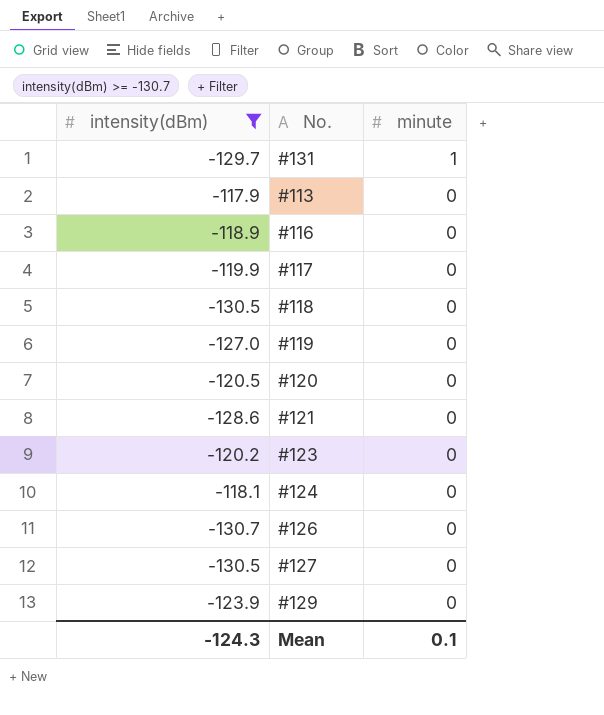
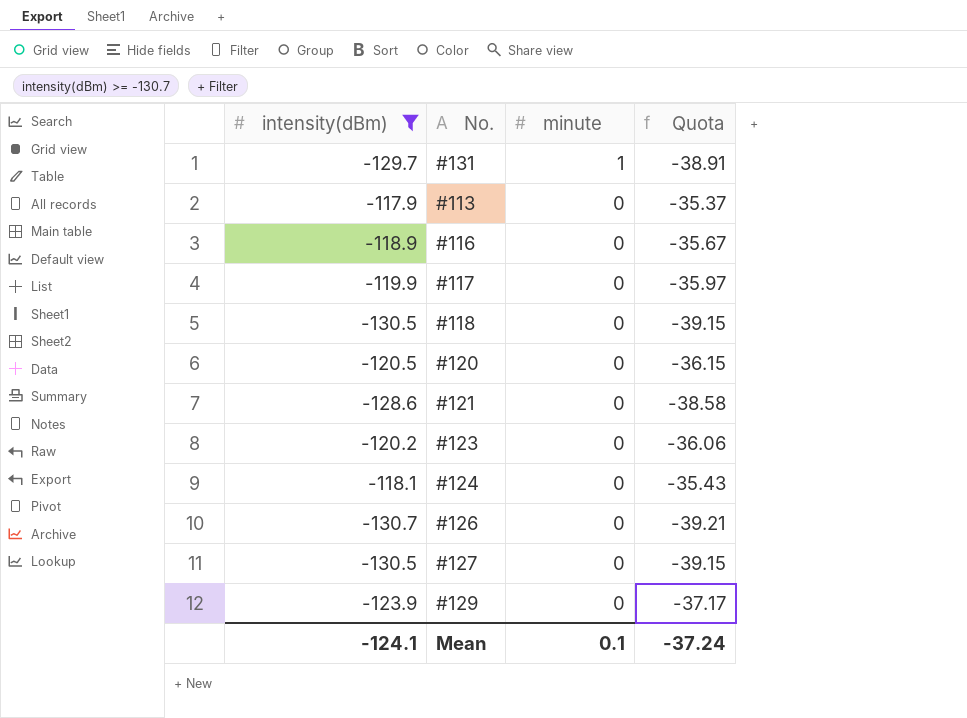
column Quota | formula: none -> [intensity(dBm)] * 0.3
row #119: -127.0 | 0 -> none
Mean | intensity(dBm): -124.3 -> -124.1

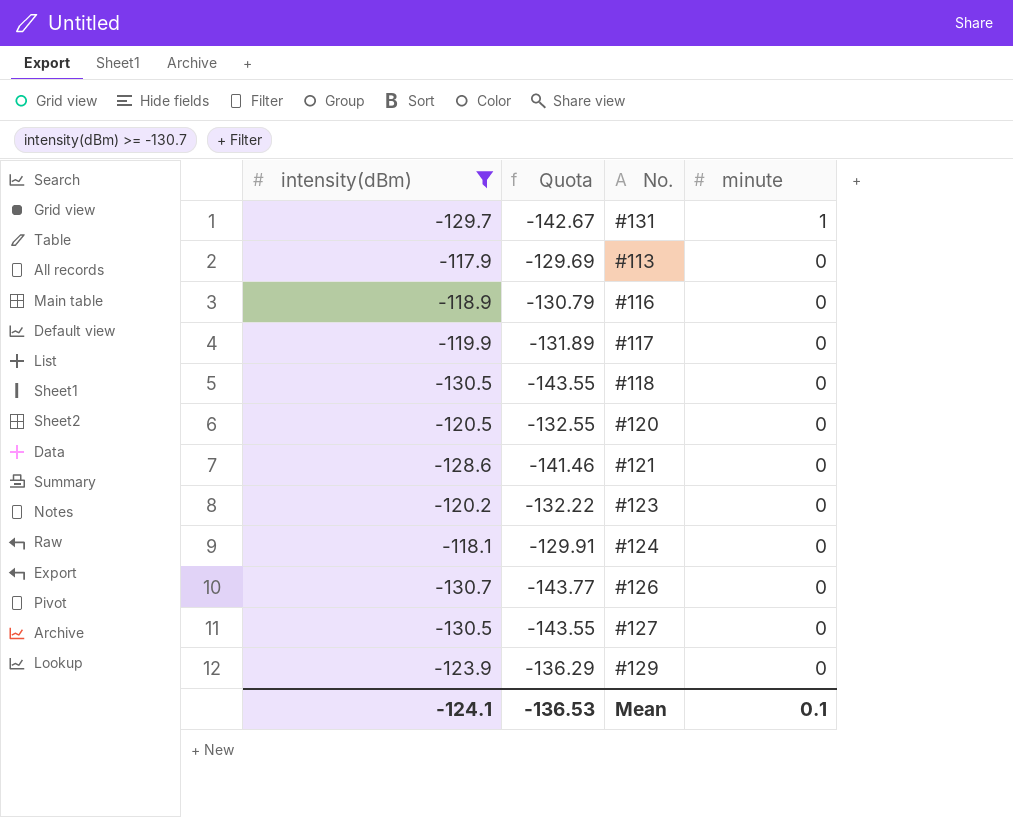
column Quota | formula: [intensity(dBm)] * 0.3 -> [intensity(dBm)] * 1.1
column Quota | position: 4 -> 2
Mean | Quota: -37.24 -> -136.53

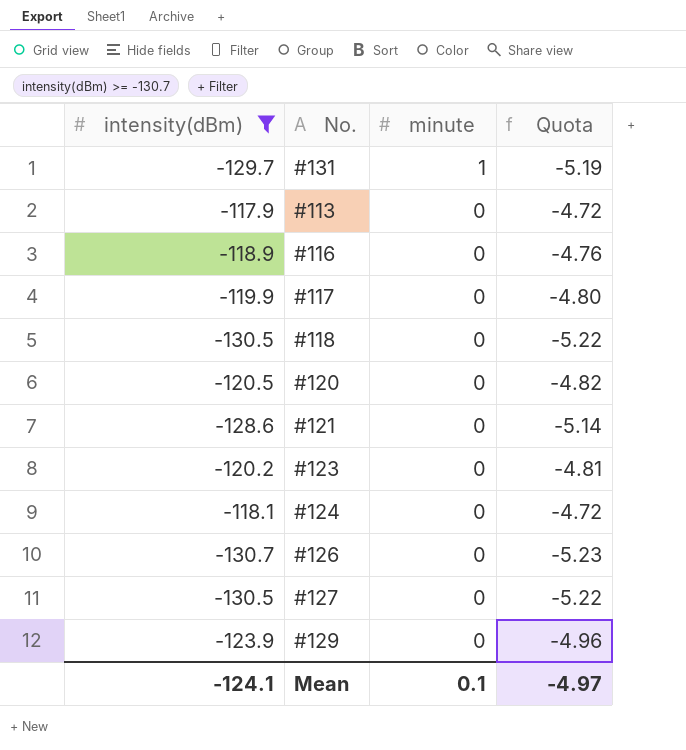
column Quota | formula: [intensity(dBm)] * 1.1 -> [intensity(dBm)] * 0.04
column Quota | position: 2 -> 4
Mean | Quota: -136.53 -> -4.97

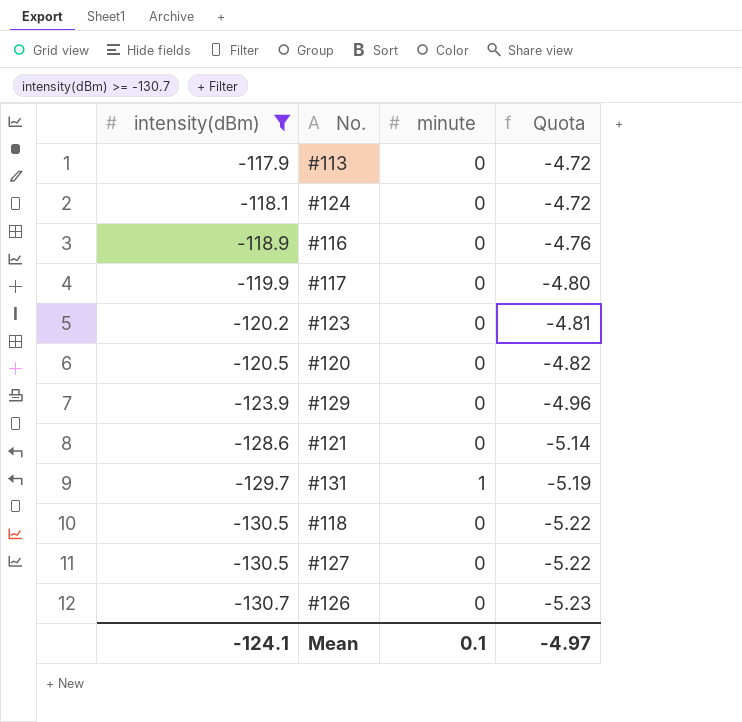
row order: minute descending -> intensity(dBm) descending

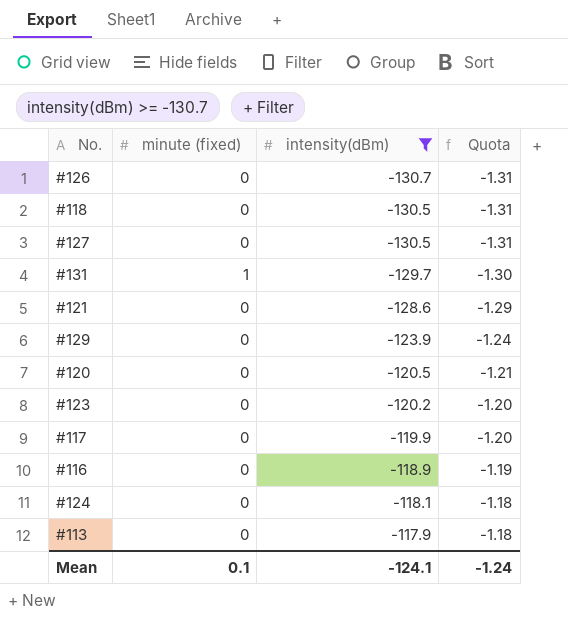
row order: intensity(dBm) descending -> intensity(dBm) ascending
column name: minute -> minute (fixed)
column intensity(dBm) | position: 1 -> 3
column Quota | formula: [intensity(dBm)] * 0.04 -> [intensity(dBm)] * 0.01
Mean | Quota: -4.97 -> -1.24

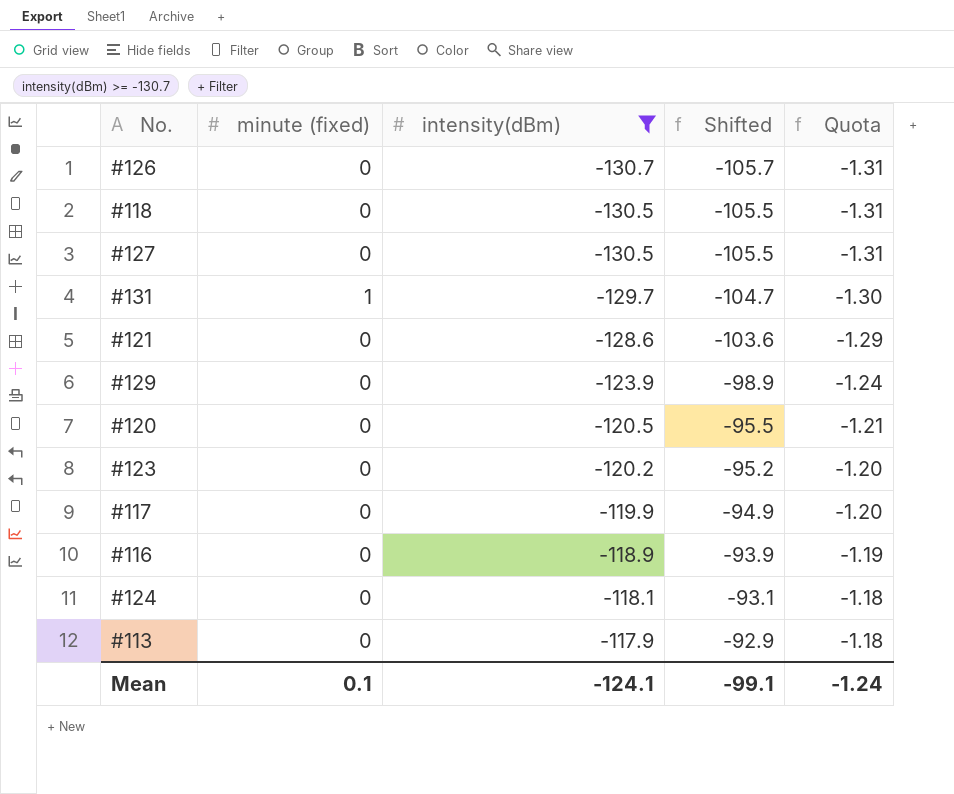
column Shifted | formula: none -> [intensity(dBm)] + 25

